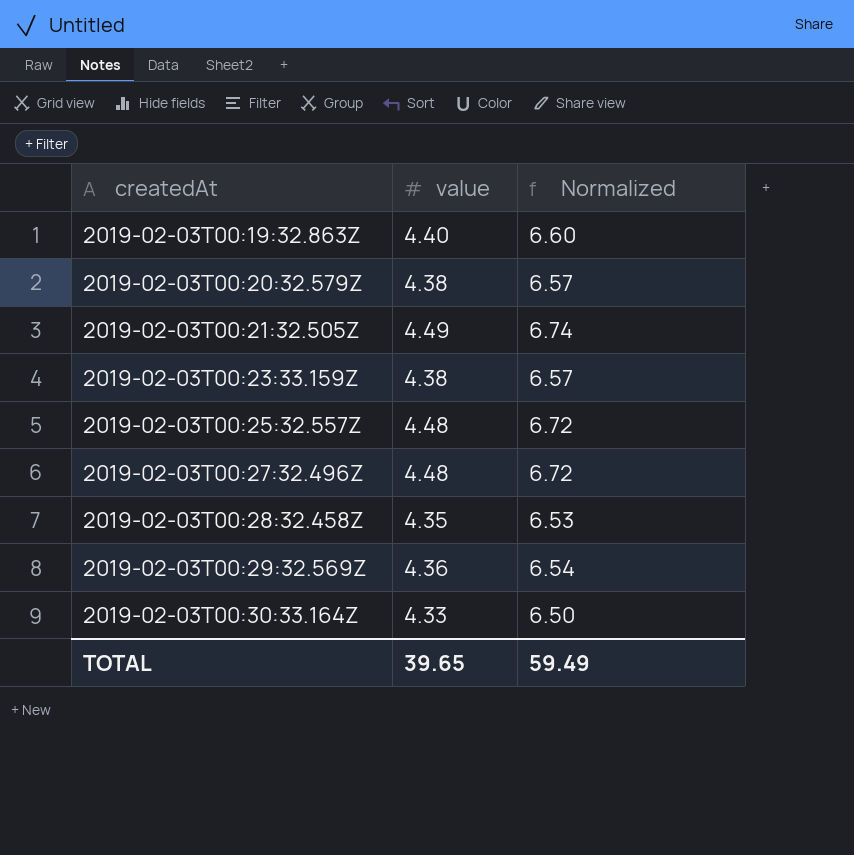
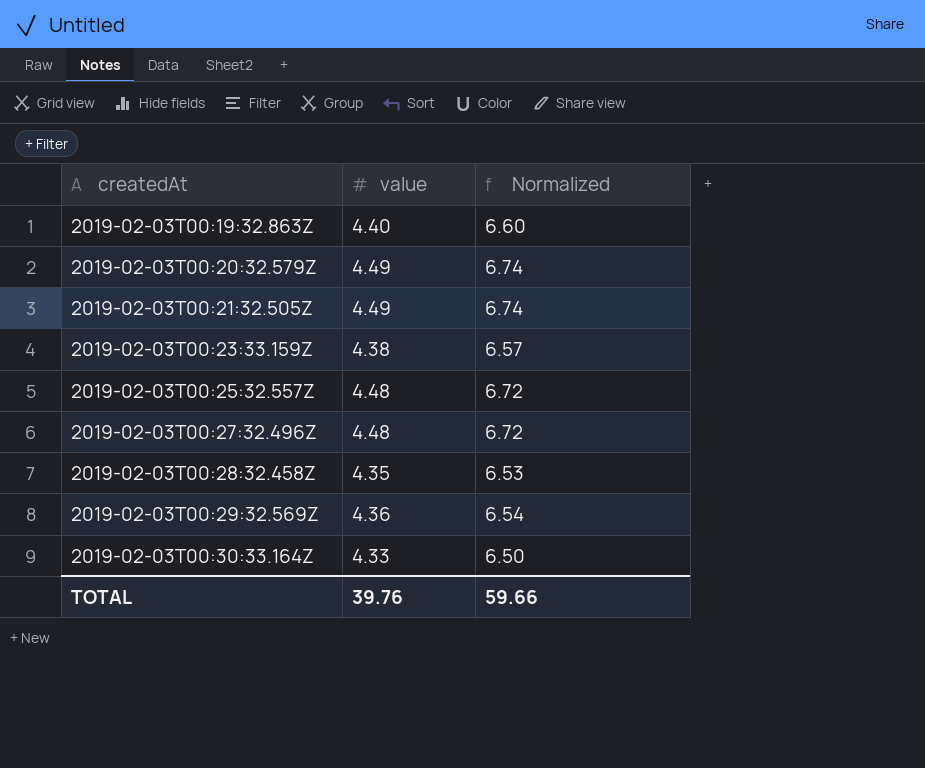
2019-02-03T00:20:32.579Z | value: 4.38 -> 4.49
2019-02-03T00:20:32.579Z | Normalized: 6.57 -> 6.74
TOTAL | value: 39.65 -> 39.76
TOTAL | Normalized: 59.49 -> 59.66

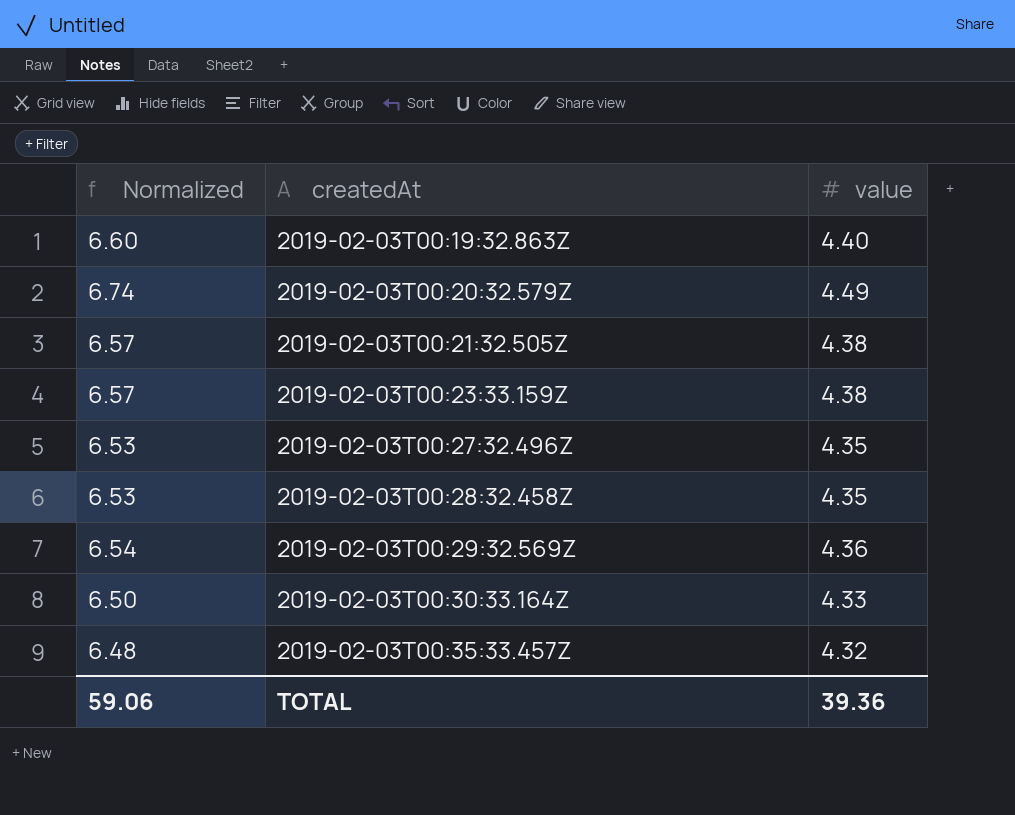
column Normalized | position: 3 -> 1
row 2019-02-03T00:25:32.557Z: 4.48 | 6.72 -> none
2019-02-03T00:21:32.505Z | Normalized: 6.74 -> 6.57
2019-02-03T00:21:32.505Z | value: 4.49 -> 4.38
2019-02-03T00:27:32.496Z | Normalized: 6.72 -> 6.53
2019-02-03T00:27:32.496Z | value: 4.48 -> 4.35
row 2019-02-03T00:35:33.457Z: none -> 6.48 | 4.32
TOTAL | Normalized: 59.66 -> 59.06
TOTAL | value: 39.76 -> 39.36

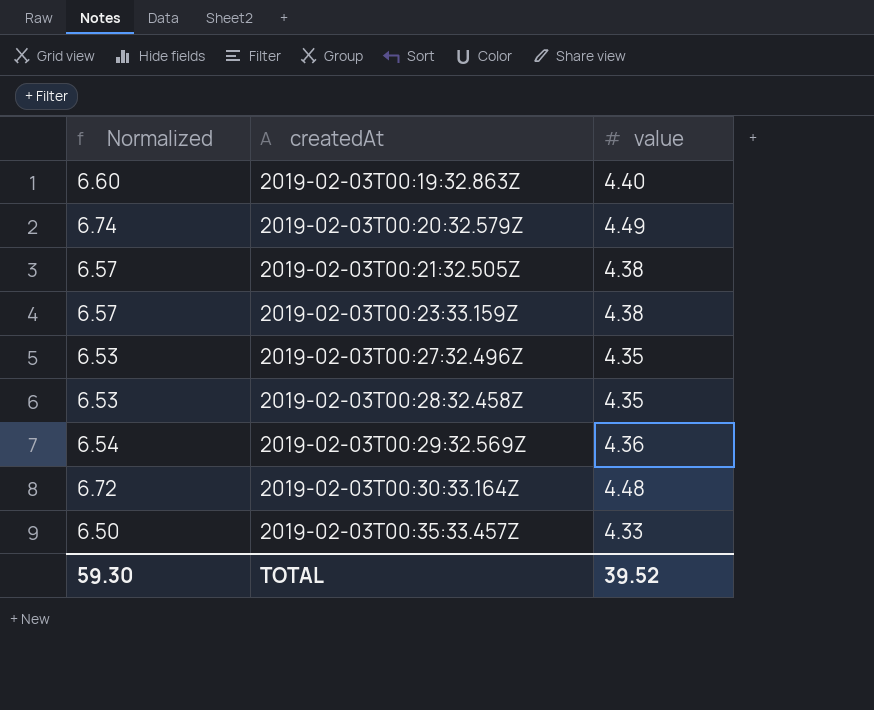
2019-02-03T00:30:33.164Z | Normalized: 6.50 -> 6.72
2019-02-03T00:30:33.164Z | value: 4.33 -> 4.48
2019-02-03T00:35:33.457Z | Normalized: 6.48 -> 6.50
2019-02-03T00:35:33.457Z | value: 4.32 -> 4.33
TOTAL | Normalized: 59.06 -> 59.30
TOTAL | value: 39.36 -> 39.52

